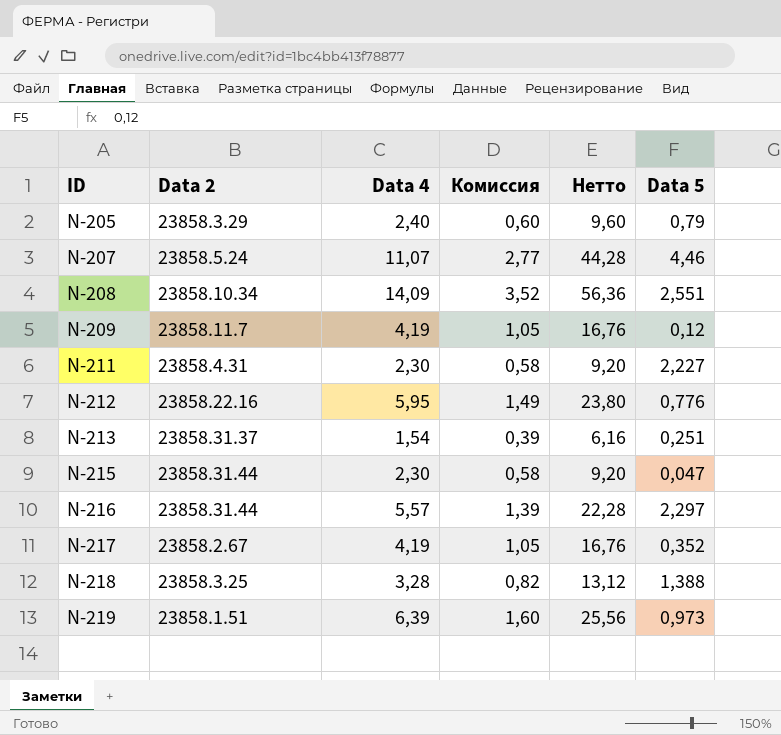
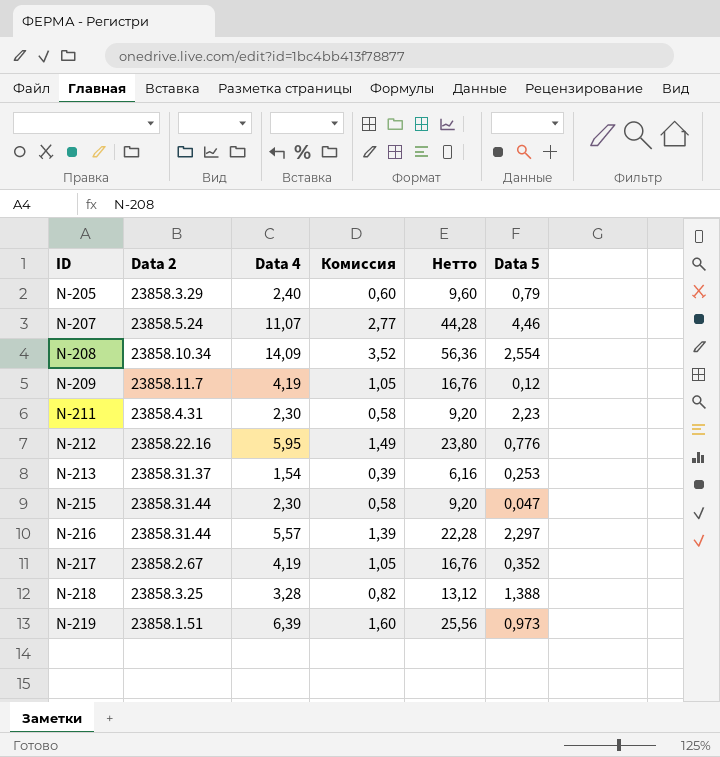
N-208 | Data 5: 2,551 -> 2,554
N-211 | Data 5: 2,227 -> 2,23
N-213 | Data 5: 0,251 -> 0,253

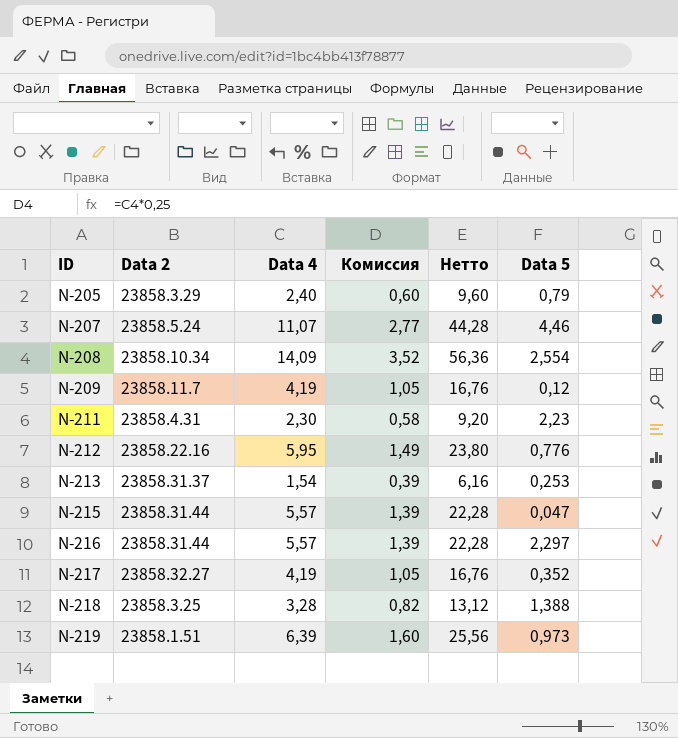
N-215 | Data 4: 2,30 -> 5,57
N-215 | Комиссия: 0,58 -> 1,39
N-215 | Нетто: 9,20 -> 22,28
N-217 | Data 2: 23858.2.67 -> 23858.32.27

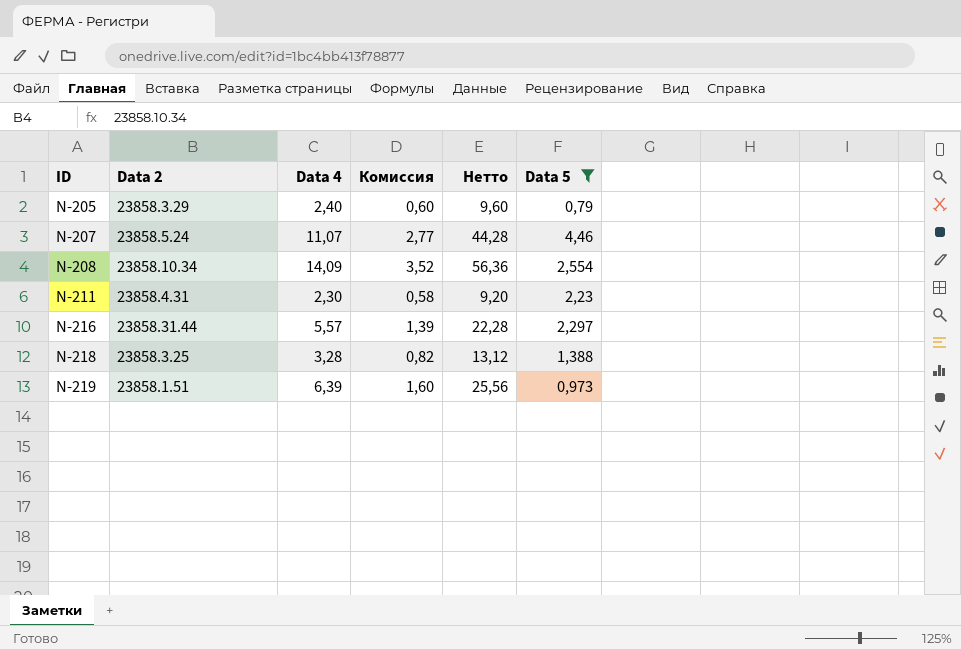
filter: none -> Data 5 >= 0,79

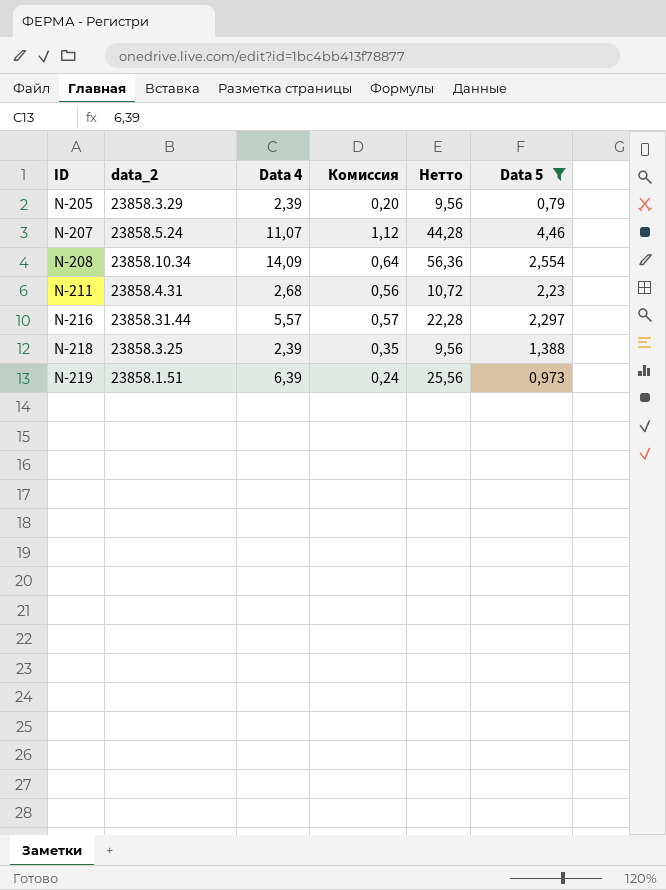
column name: Data 2 -> data_2
column Комиссия | formula: [Data 4] * 0,25 -> [Data 5] * 0,25
N-205 | Data 4: 2,40 -> 2,39
N-205 | Нетто: 9,60 -> 9,56
N-211 | Data 4: 2,30 -> 2,68
N-211 | Нетто: 9,20 -> 10,72
N-218 | Data 4: 3,28 -> 2,39
N-218 | Нетто: 13,12 -> 9,56

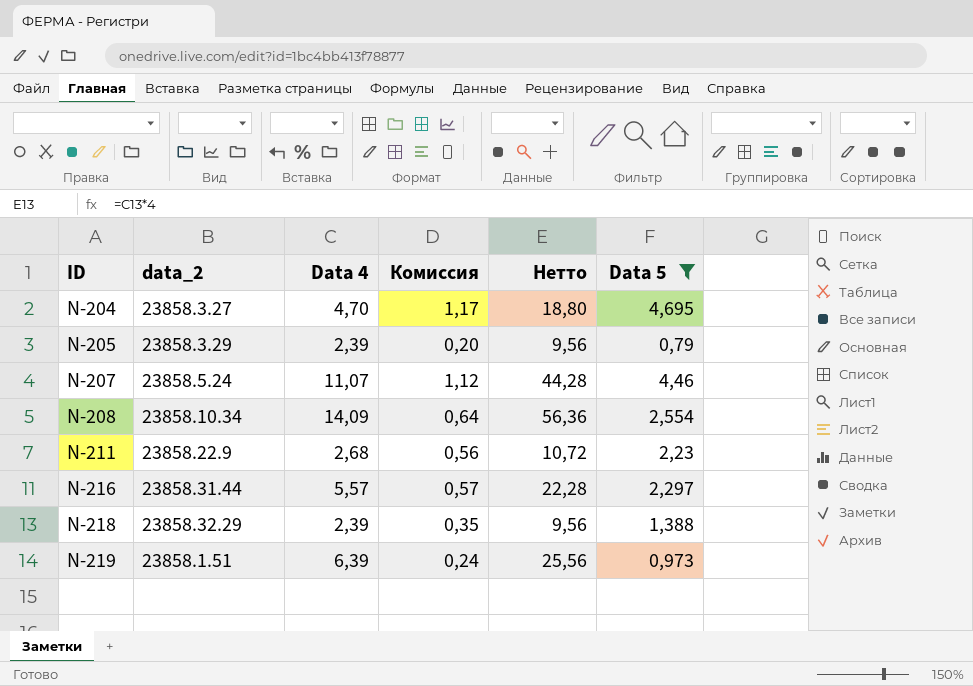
row N-204: none -> 23858.3.27 | 4,70 | 1,17 | 18,80 | 4,695
N-211 | data_2: 23858.4.31 -> 23858.22.9
N-218 | data_2: 23858.3.25 -> 23858.32.29

